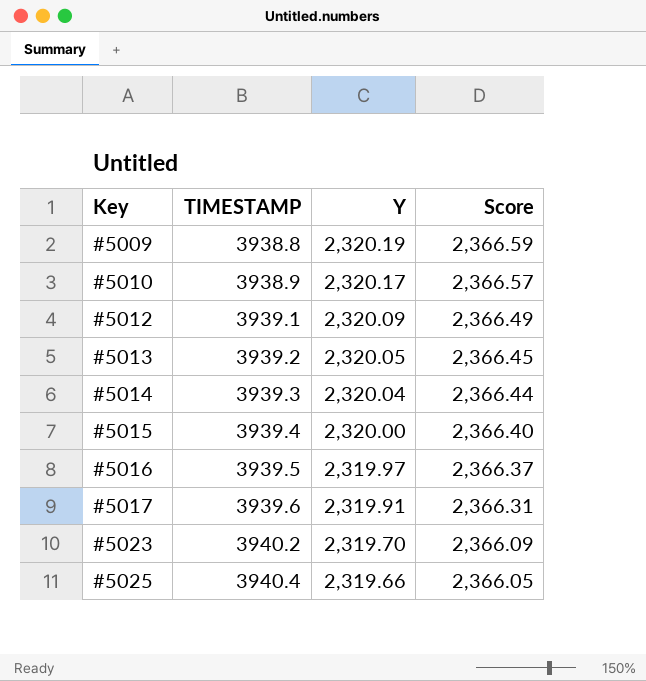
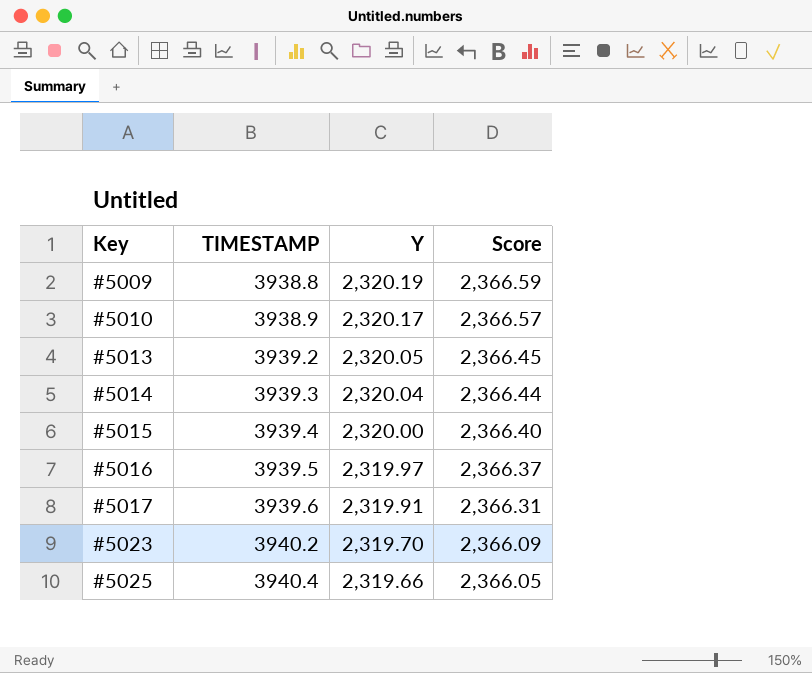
row #5012: 3939.1 | 2,320.09 | 2,366.49 -> none

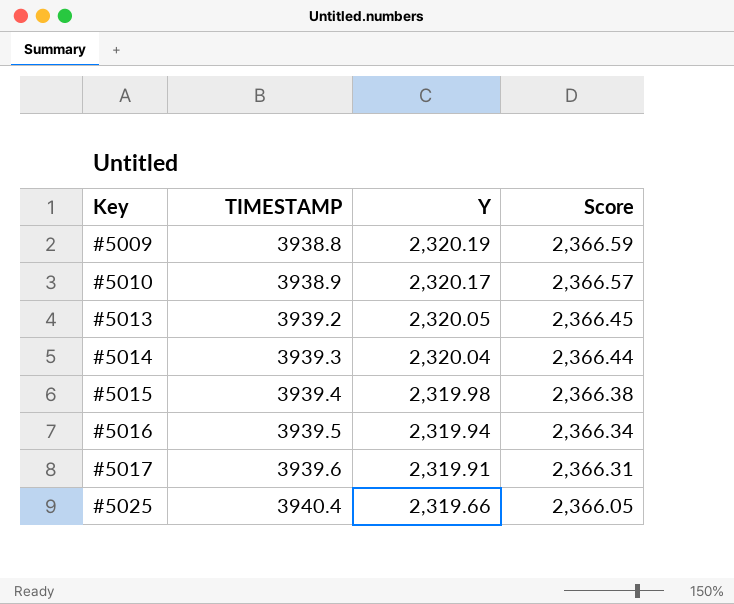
row #5023: 3940.2 | 2,319.70 | 2,366.09 -> none
#5015 | Y: 2,320.00 -> 2,319.98
#5015 | Score: 2,366.40 -> 2,366.38
#5016 | Y: 2,319.97 -> 2,319.94
#5016 | Score: 2,366.37 -> 2,366.34

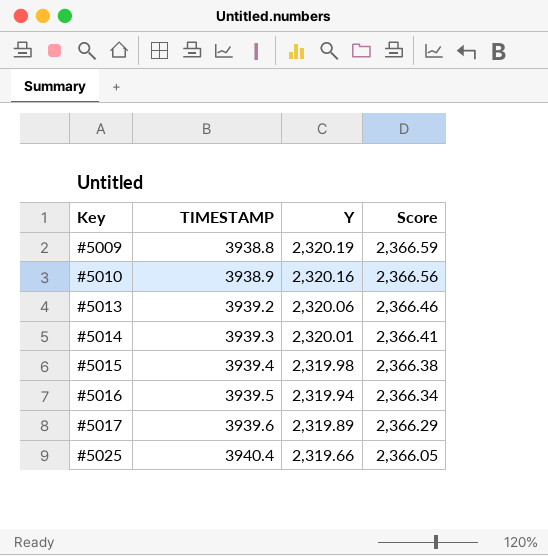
#5010 | Y: 2,320.17 -> 2,320.16
#5010 | Score: 2,366.57 -> 2,366.56
#5013 | Y: 2,320.05 -> 2,320.06
#5013 | Score: 2,366.45 -> 2,366.46
#5014 | Y: 2,320.04 -> 2,320.01
#5014 | Score: 2,366.44 -> 2,366.41
#5017 | Y: 2,319.91 -> 2,319.89
#5017 | Score: 2,366.31 -> 2,366.29

